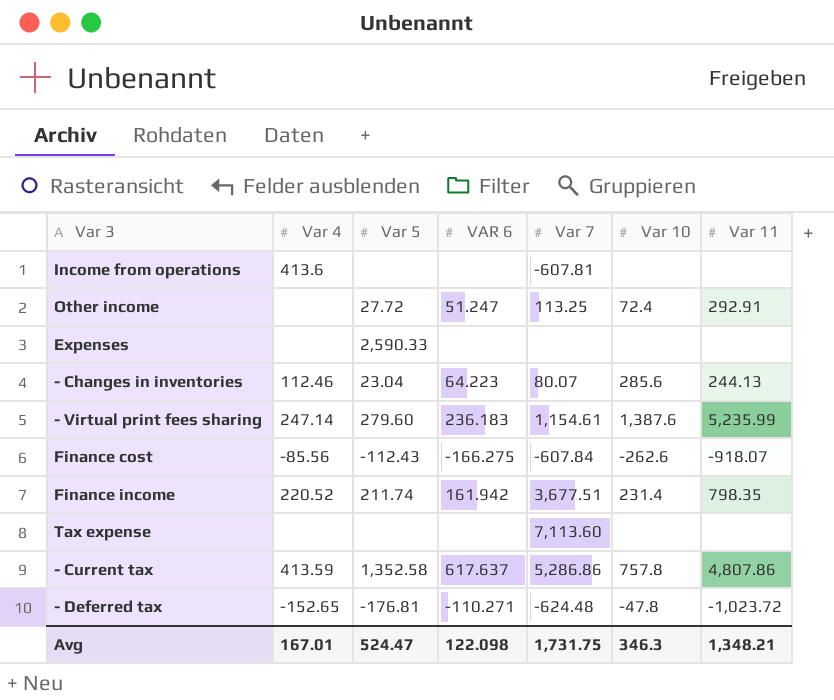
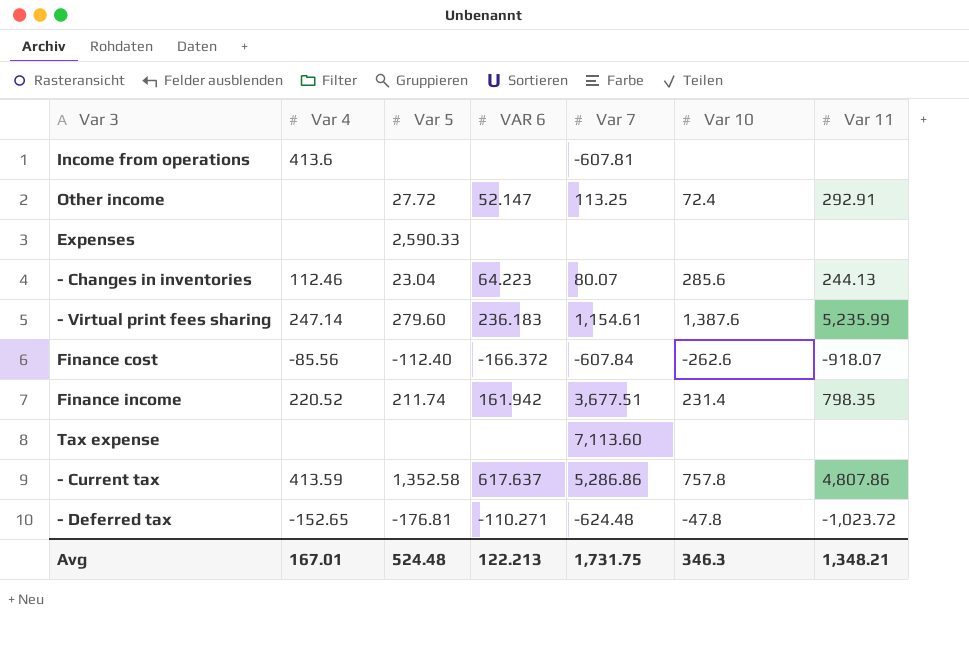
Other income | VAR 6: 51.247 -> 52.147
Finance cost | Var 5: -112.43 -> -112.40
Finance cost | VAR 6: -166.275 -> -166.372
Avg | Var 5: 524.47 -> 524.48
Avg | VAR 6: 122.098 -> 122.213

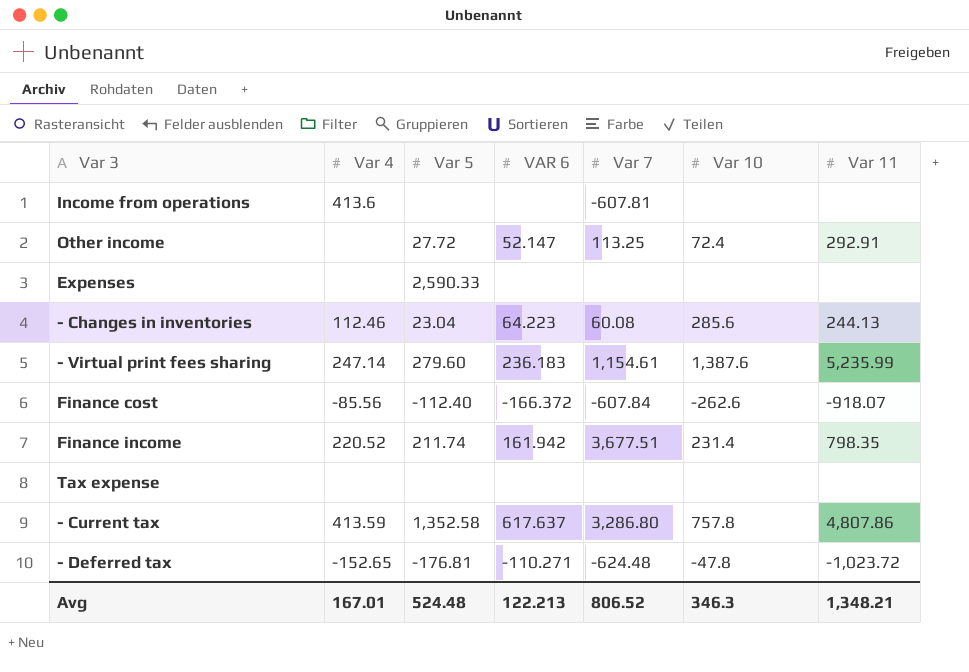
- Changes in inventories | Var 7: 80.07 -> 60.08
Tax expense | Var 7: 7,113.60 -> none
- Current tax | Var 7: 5,286.86 -> 3,286.80
Avg | Var 7: 1,731.75 -> 806.52

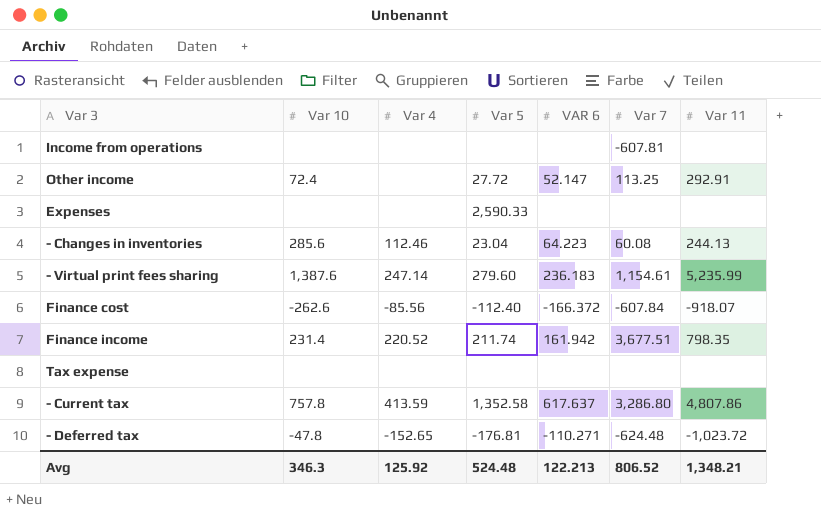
column Var 10 | position: 6 -> 2
Income from operations | Var 4: 413.6 -> none
Avg | Var 4: 167.01 -> 125.92

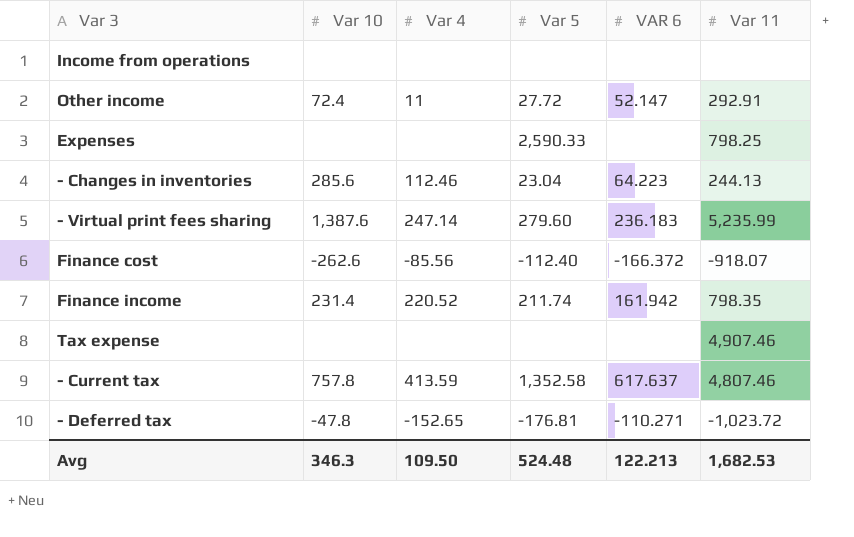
column Var 7 | position: 6 -> none
Other income | Var 4: none -> 11
Expenses | Var 11: none -> 798.25
Tax expense | Var 11: none -> 4,907.46
- Current tax | Var 11: 4,807.86 -> 4,807.46
Avg | Var 4: 125.92 -> 109.50
Avg | Var 11: 1,348.21 -> 1,682.53

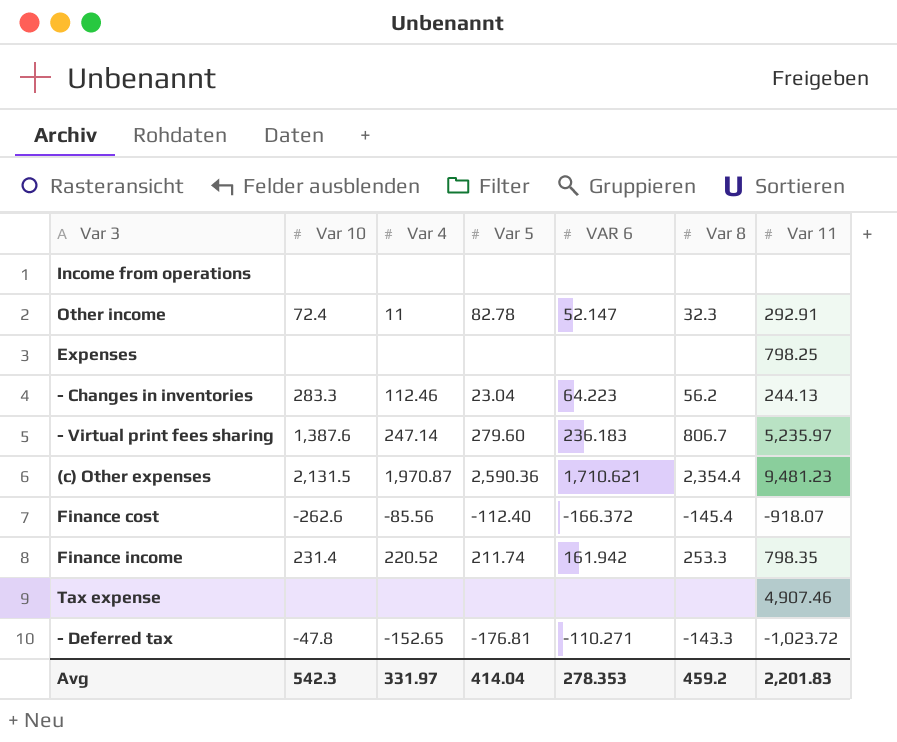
column Var 8 | position: none -> 6
row - Current tax: 757.8 | 413.59 | 1,352.58 | 617.637 | 4,807.46 -> none
Other income | Var 5: 27.72 -> 82.78
Expenses | Var 5: 2,590.33 -> none
- Changes in inventories | Var 10: 285.6 -> 283.3
- Virtual print fees sharing | Var 11: 5,235.99 -> 5,235.97
row (c) Other expenses: none -> 2,131.5 | 1,970.87 | 2,590.36 | 1,710.621 | 2,354.4 | 9,481.23
Avg | Var 10: 346.3 -> 542.3
Avg | Var 4: 109.50 -> 331.97
Avg | Var 5: 524.48 -> 414.04
Avg | VAR 6: 122.213 -> 278.353
Avg | Var 11: 1,682.53 -> 2,201.83

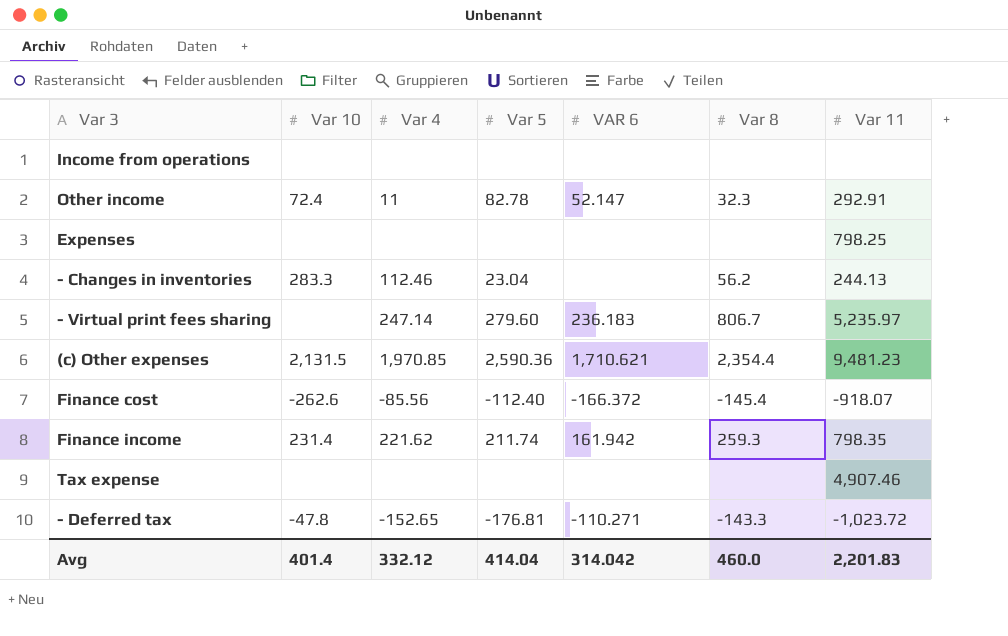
- Changes in inventories | VAR 6: 64.223 -> none
- Virtual print fees sharing | Var 10: 1,387.6 -> none
(c) Other expenses | Var 4: 1,970.87 -> 1,970.85
Finance income | Var 4: 220.52 -> 221.62
Finance income | Var 8: 253.3 -> 259.3
Avg | Var 10: 542.3 -> 401.4
Avg | Var 4: 331.97 -> 332.12
Avg | VAR 6: 278.353 -> 314.042
Avg | Var 8: 459.2 -> 460.0

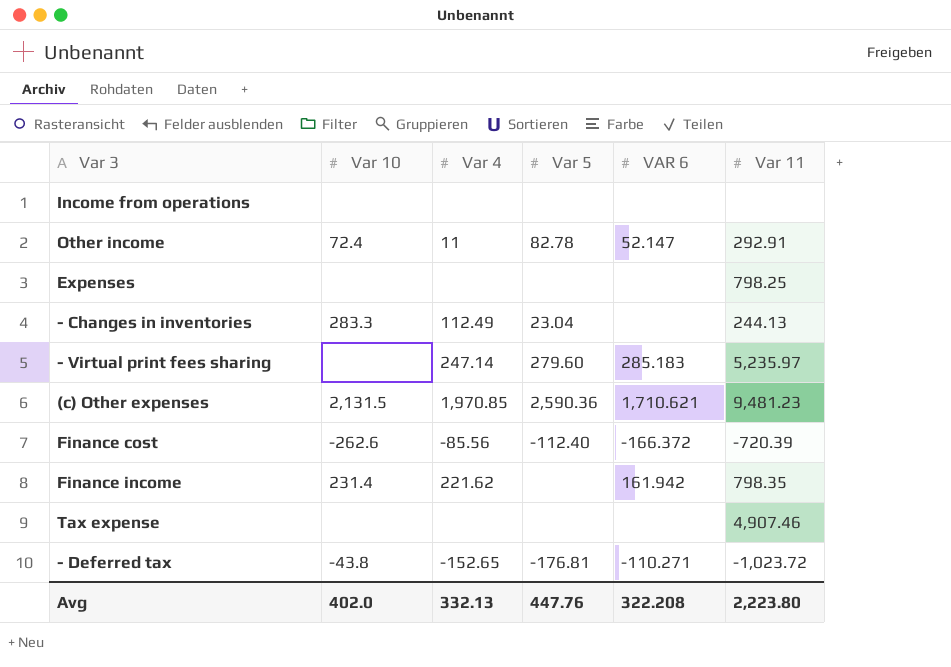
column Var 8 | position: 6 -> none
- Changes in inventories | Var 4: 112.46 -> 112.49
- Virtual print fees sharing | VAR 6: 236.183 -> 285.183
Finance cost | Var 11: -918.07 -> -720.39
Finance income | Var 5: 211.74 -> none
- Deferred tax | Var 10: -47.8 -> -43.8
Avg | Var 10: 401.4 -> 402.0
Avg | Var 4: 332.12 -> 332.13
Avg | Var 5: 414.04 -> 447.76
Avg | VAR 6: 314.042 -> 322.208
Avg | Var 11: 2,201.83 -> 2,223.80

